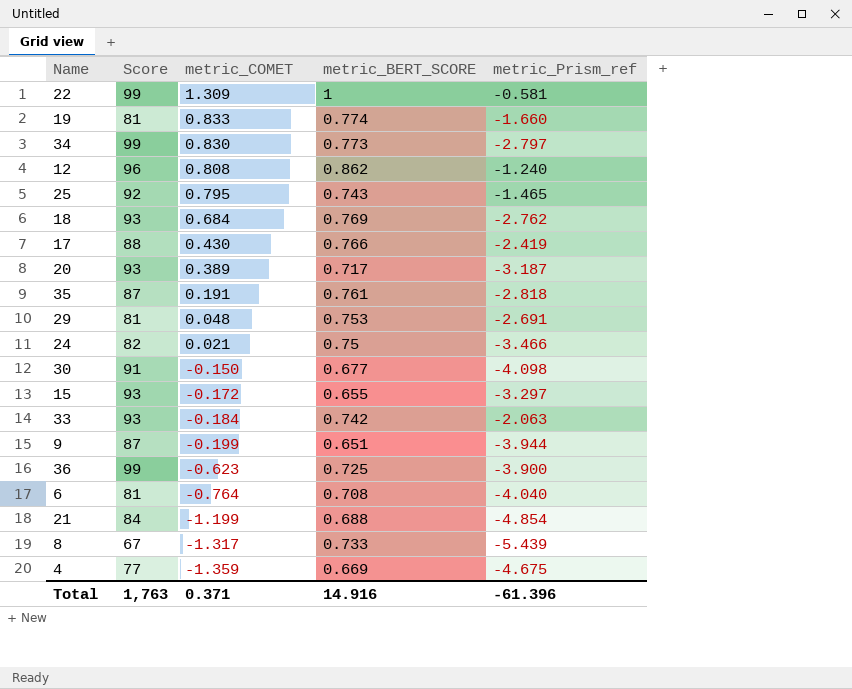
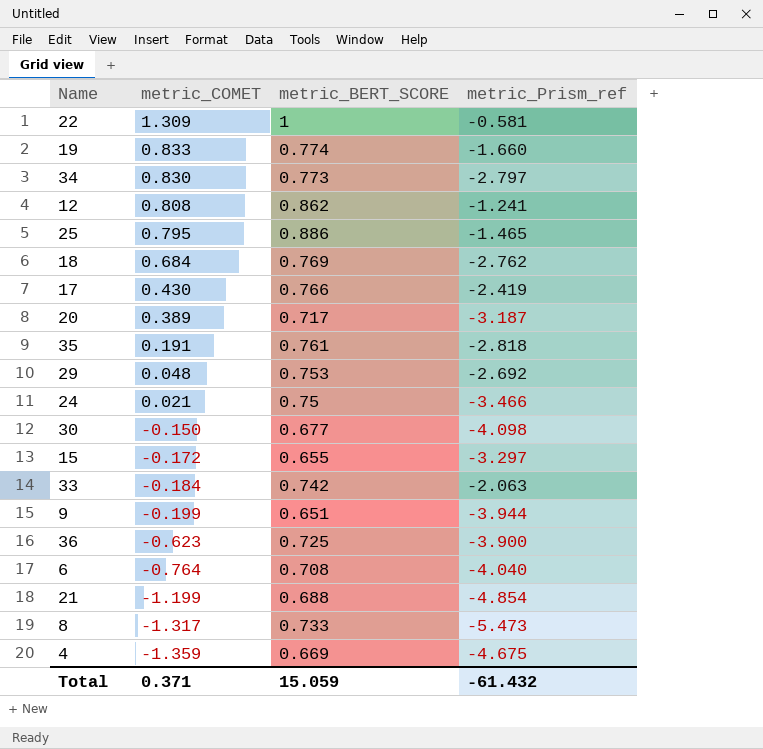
column Score | position: 2 -> none
12 | metric_Prism_ref: -1.240 -> -1.241
25 | metric_BERT_SCORE: 0.743 -> 0.886
29 | metric_Prism_ref: -2.691 -> -2.692
8 | metric_Prism_ref: -5.439 -> -5.473
Total | metric_BERT_SCORE: 14.916 -> 15.059
Total | metric_Prism_ref: -61.396 -> -61.432

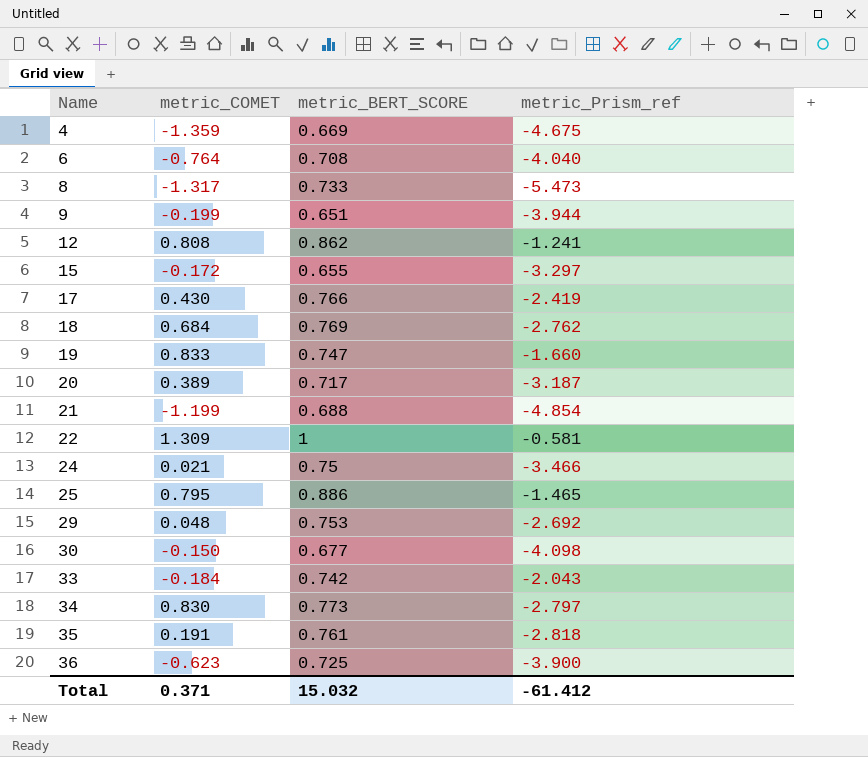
row order: metric_COMET descending -> Name ascending
19 | metric_BERT_SCORE: 0.774 -> 0.747
33 | metric_Prism_ref: -2.063 -> -2.043
Total | metric_BERT_SCORE: 15.059 -> 15.032
Total | metric_Prism_ref: -61.432 -> -61.412

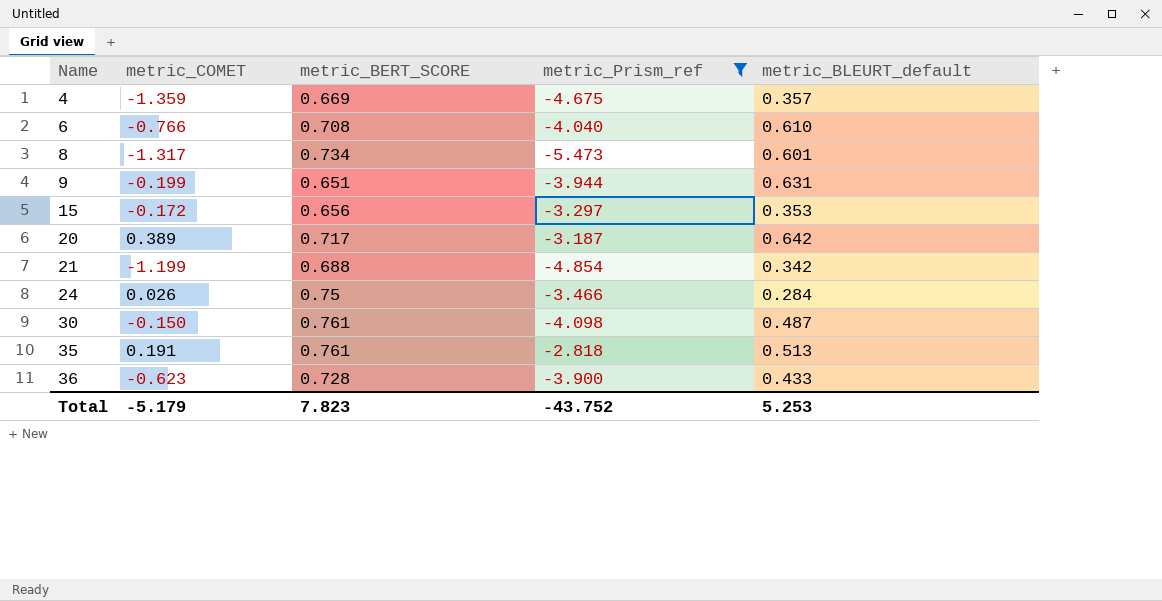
filter: none -> metric_Prism_ref <= -2.818
column metric_BLEURT_default | position: none -> 5
6 | metric_COMET: -0.764 -> -0.766
8 | metric_BERT_SCORE: 0.733 -> 0.734
15 | metric_BERT_SCORE: 0.655 -> 0.656
24 | metric_COMET: 0.021 -> 0.026
30 | metric_BERT_SCORE: 0.677 -> 0.761
36 | metric_BERT_SCORE: 0.725 -> 0.728
Total | metric_COMET: 0.371 -> -5.179
Total | metric_BERT_SCORE: 15.032 -> 7.823
Total | metric_Prism_ref: -61.412 -> -43.752

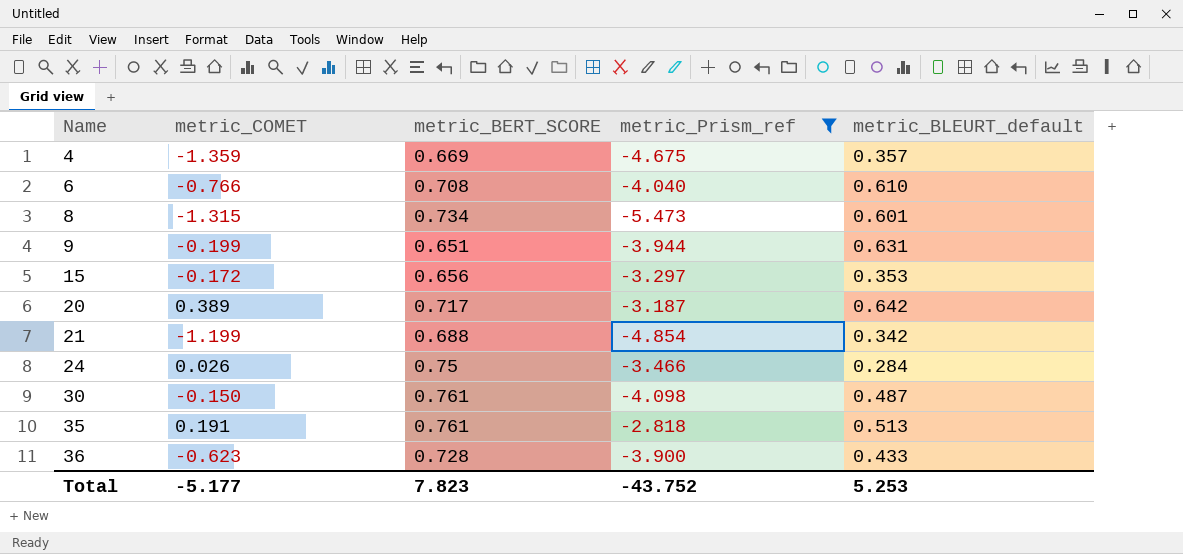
8 | metric_COMET: -1.317 -> -1.315
Total | metric_COMET: -5.179 -> -5.177

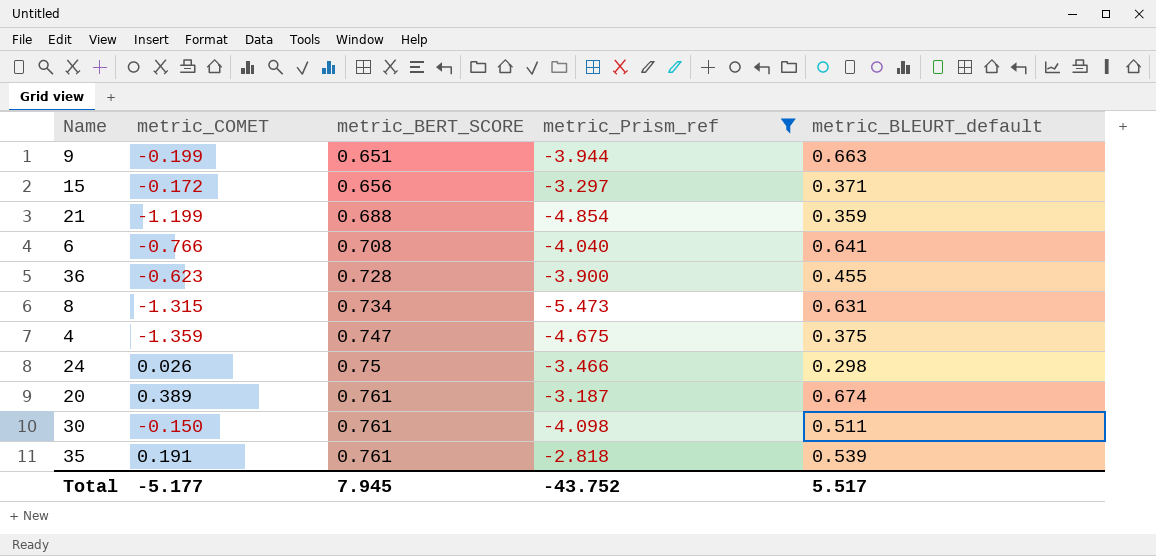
row order: Name ascending -> metric_BERT_SCORE ascending
9 | metric_BLEURT_default: 0.631 -> 0.663
15 | metric_BLEURT_default: 0.353 -> 0.371
21 | metric_BLEURT_default: 0.342 -> 0.359
6 | metric_BLEURT_default: 0.610 -> 0.641
36 | metric_BLEURT_default: 0.433 -> 0.455
8 | metric_BLEURT_default: 0.601 -> 0.631
4 | metric_BERT_SCORE: 0.669 -> 0.747
4 | metric_BLEURT_default: 0.357 -> 0.375
24 | metric_BLEURT_default: 0.284 -> 0.298
20 | metric_BERT_SCORE: 0.717 -> 0.761
20 | metric_BLEURT_default: 0.642 -> 0.674
30 | metric_BLEURT_default: 0.487 -> 0.511
35 | metric_BLEURT_default: 0.513 -> 0.539
Total | metric_BERT_SCORE: 7.823 -> 7.945
Total | metric_BLEURT_default: 5.253 -> 5.517

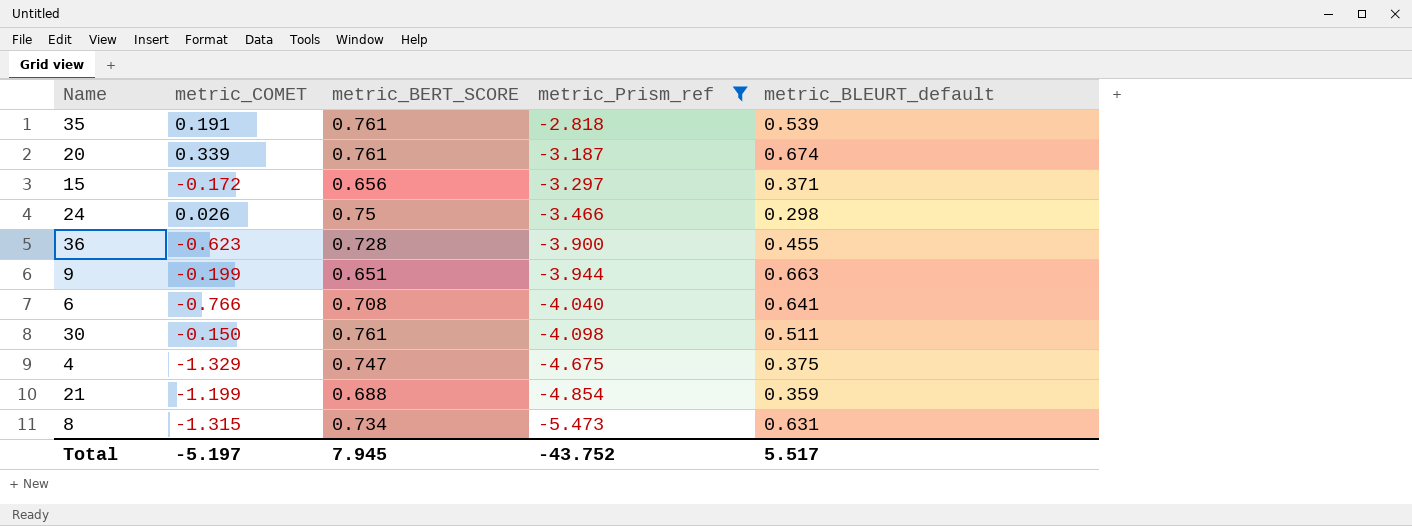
row order: metric_BERT_SCORE ascending -> metric_Prism_ref descending
20 | metric_COMET: 0.389 -> 0.339
4 | metric_COMET: -1.359 -> -1.329
Total | metric_COMET: -5.177 -> -5.197

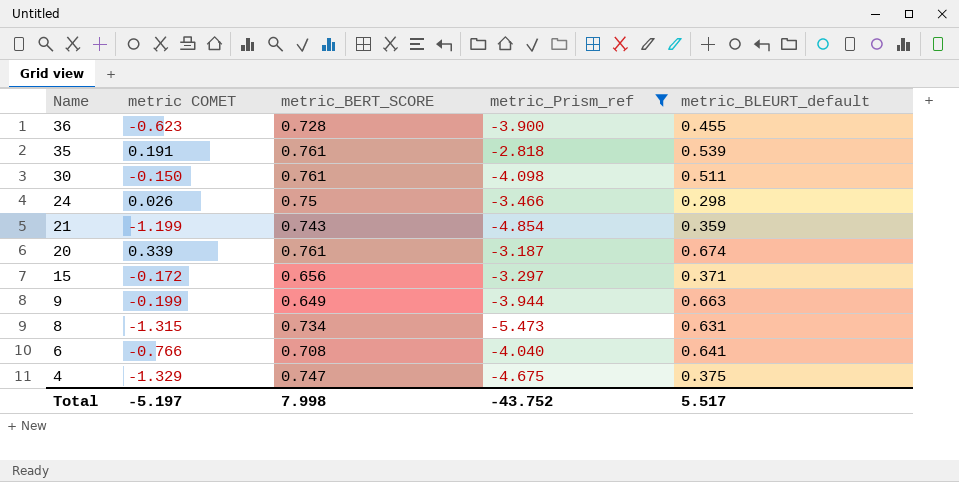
row order: metric_Prism_ref descending -> Name descending
column name: metric_COMET -> metric COMET
21 | metric_BERT_SCORE: 0.688 -> 0.743
9 | metric_BERT_SCORE: 0.651 -> 0.649
Total | metric_BERT_SCORE: 7.945 -> 7.998

